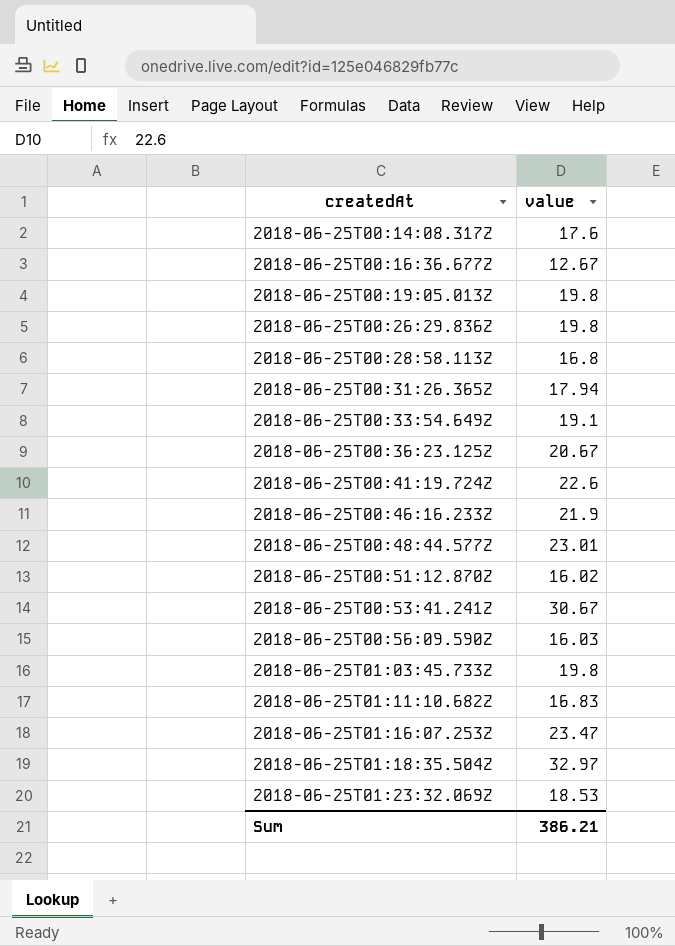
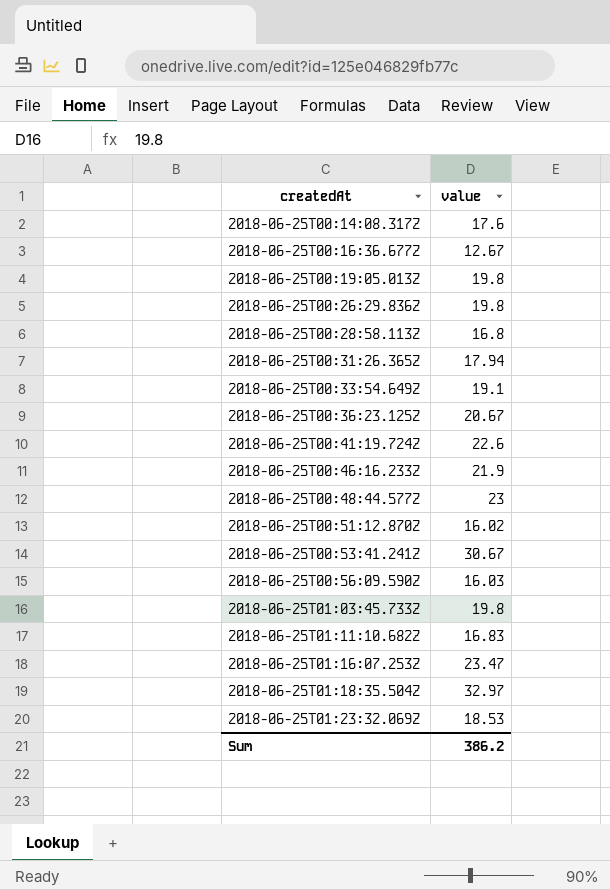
2018-06-25T00:48:44.577Z | value: 23.01 -> 23
Sum | value: 386.21 -> 386.2

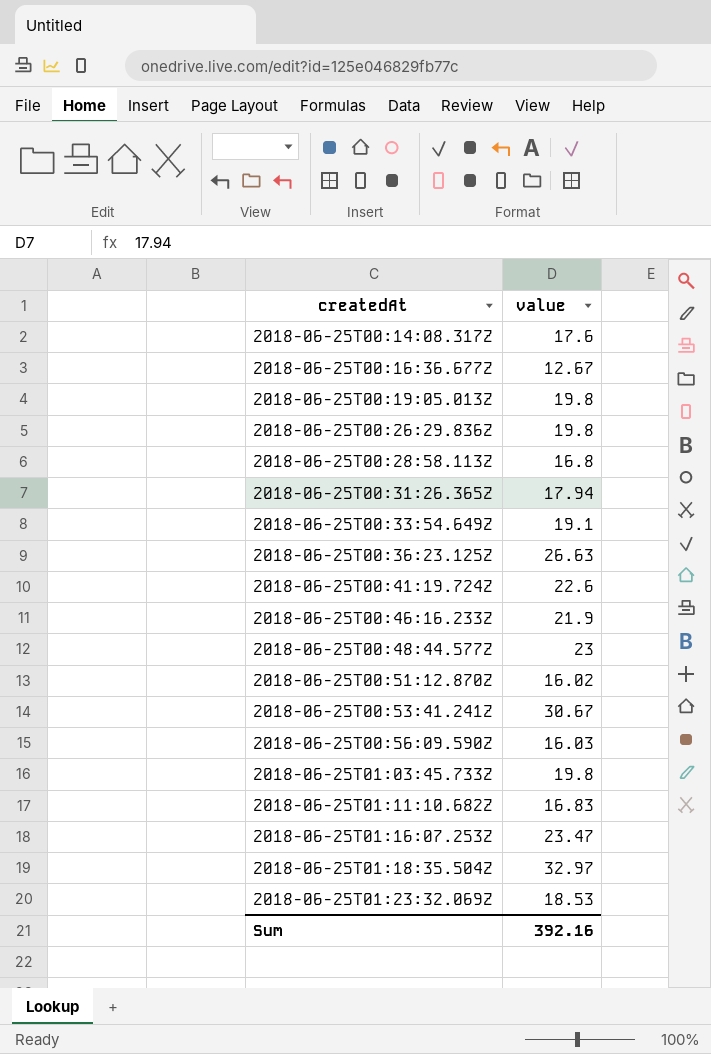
2018-06-25T00:36:23.125Z | value: 20.67 -> 26.63
Sum | value: 386.2 -> 392.16

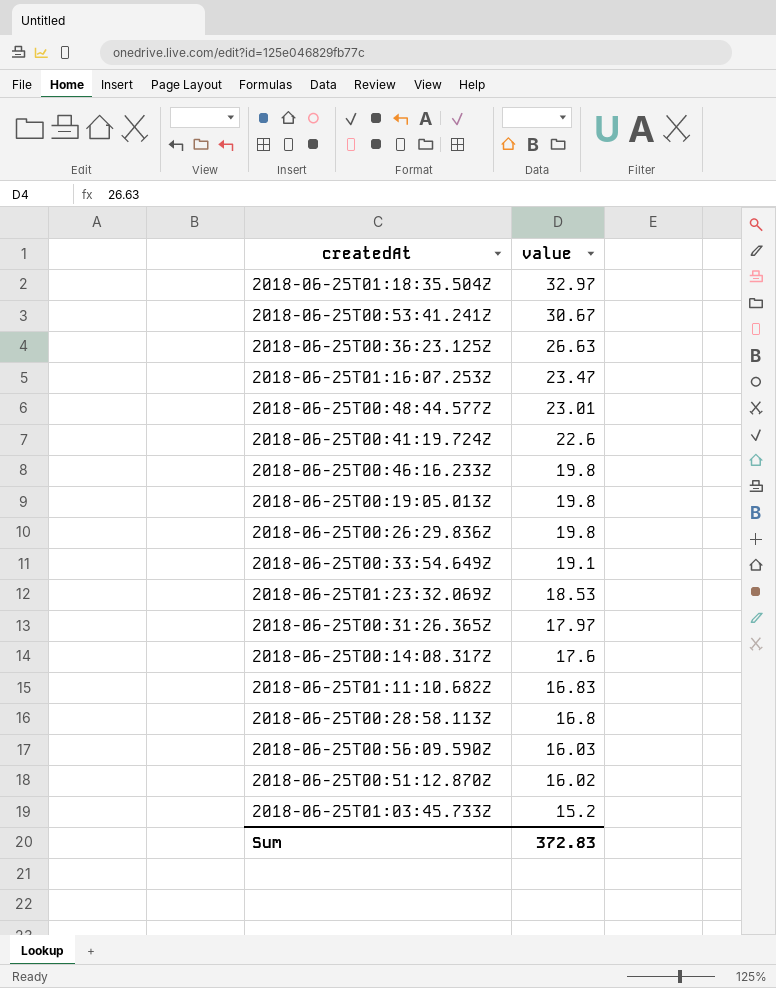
row order: createdAt ascending -> value descending
row 2018-06-25T00:16:36.677Z: 12.67 -> none
2018-06-25T00:48:44.577Z | value: 23 -> 23.01
2018-06-25T00:46:16.233Z | value: 21.9 -> 19.8
2018-06-25T00:31:26.365Z | value: 17.94 -> 17.97
2018-06-25T01:03:45.733Z | value: 19.8 -> 15.2
Sum | value: 392.16 -> 372.83

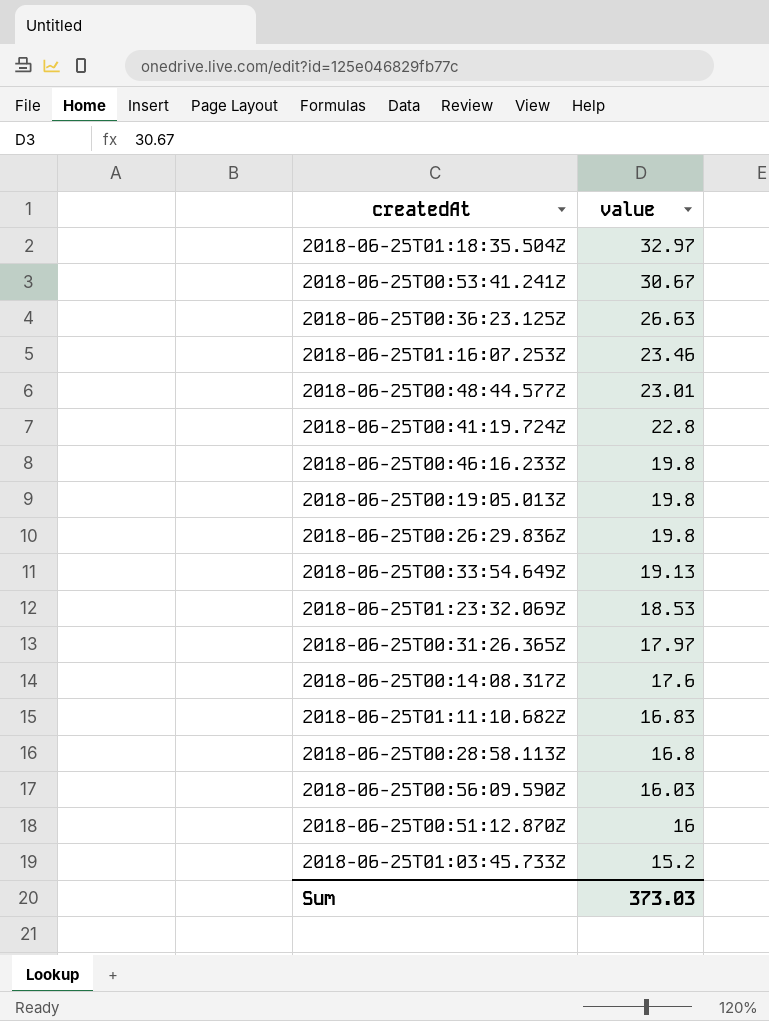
2018-06-25T01:16:07.253Z | value: 23.47 -> 23.46
2018-06-25T00:41:19.724Z | value: 22.6 -> 22.8
2018-06-25T00:33:54.649Z | value: 19.1 -> 19.13
2018-06-25T00:51:12.870Z | value: 16.02 -> 16
Sum | value: 372.83 -> 373.03

